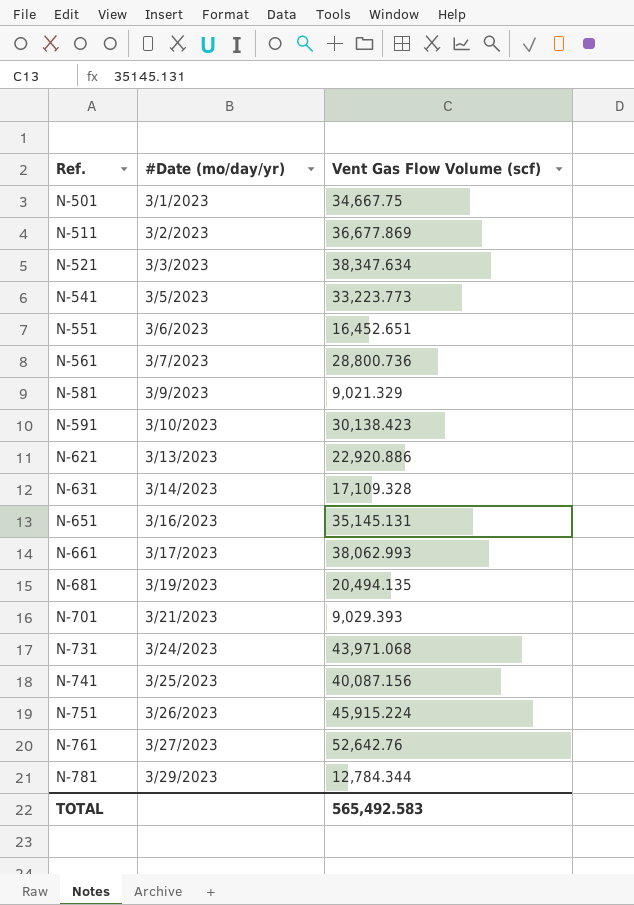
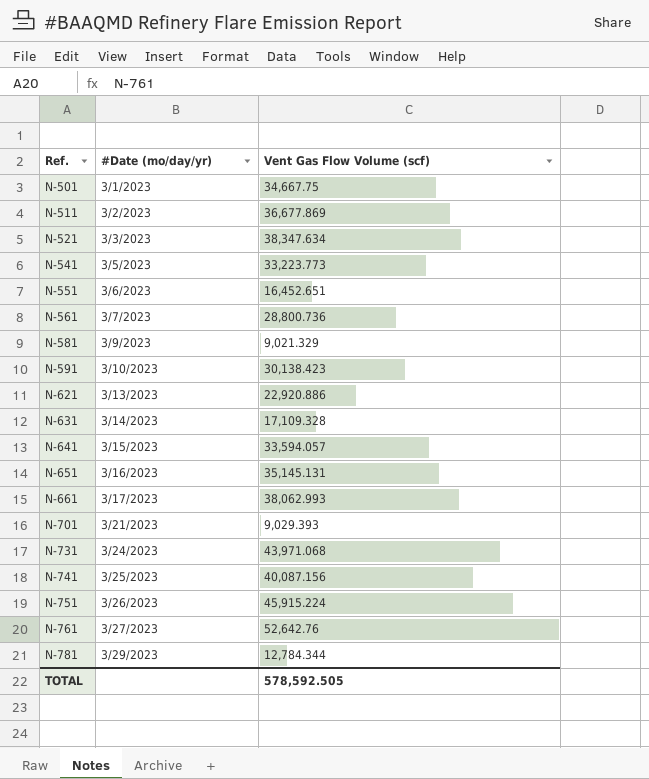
row N-681: 3/19/2023 | 20,494.135 -> none
row N-641: none -> 3/15/2023 | 33,594.057
TOTAL | Vent Gas Flow Volume (scf): 565,492.583 -> 578,592.505

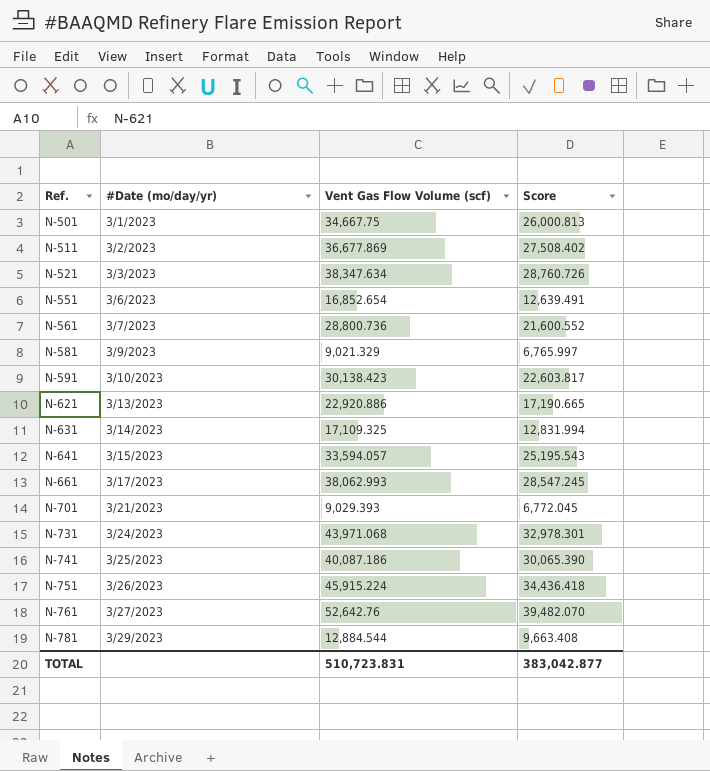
column Score | formula: none -> [Vent Gas Flow Volume (scf)] * 0.75
row N-541: 3/5/2023 | 33,223.773 -> none
row N-651: 3/16/2023 | 35,145.131 -> none
N-551 | Vent Gas Flow Volume (scf): 16,452.651 -> 16,852.654
N-631 | Vent Gas Flow Volume (scf): 17,109.328 -> 17,109.325
N-741 | Vent Gas Flow Volume (scf): 40,087.156 -> 40,087.186
N-781 | Vent Gas Flow Volume (scf): 12,784.344 -> 12,884.544
TOTAL | Vent Gas Flow Volume (scf): 578,592.505 -> 510,723.831

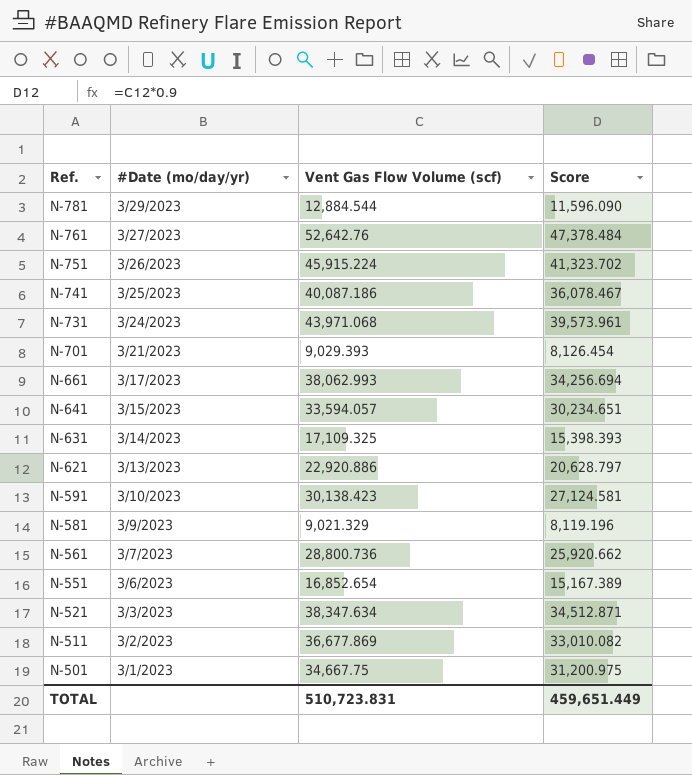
row order: Ref. ascending -> Ref. descending
column Score | formula: [Vent Gas Flow Volume (scf)] * 0.75 -> [Vent Gas Flow Volume (scf)] * 0.9
TOTAL | Score: 383,042.877 -> 459,651.449

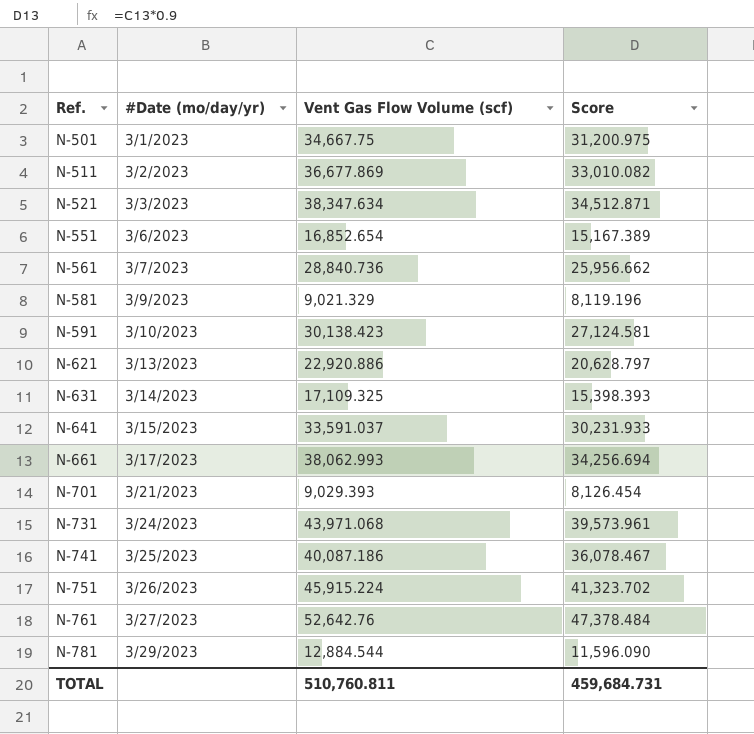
row order: Ref. descending -> Ref. ascending
N-561 | Vent Gas Flow Volume (scf): 28,800.736 -> 28,840.736
N-561 | Score: 25,920.662 -> 25,956.662
N-641 | Vent Gas Flow Volume (scf): 33,594.057 -> 33,591.037
N-641 | Score: 30,234.651 -> 30,231.933
TOTAL | Vent Gas Flow Volume (scf): 510,723.831 -> 510,760.811
TOTAL | Score: 459,651.449 -> 459,684.731

